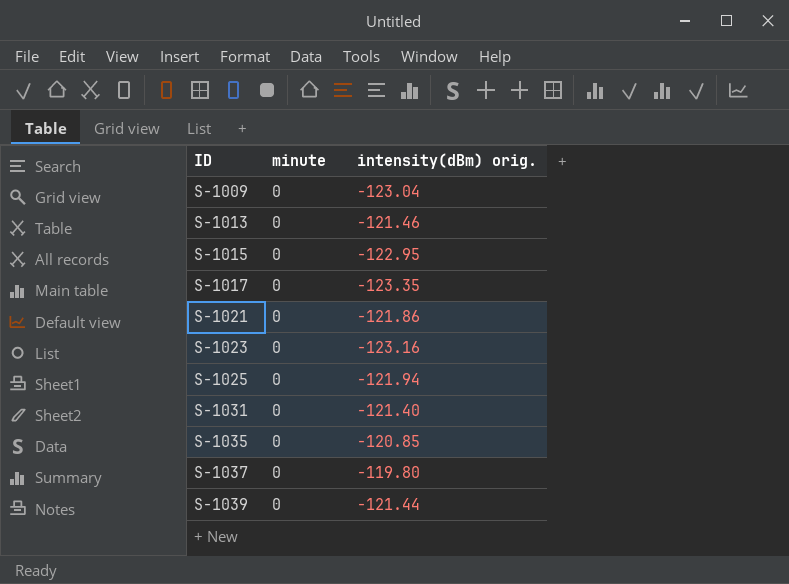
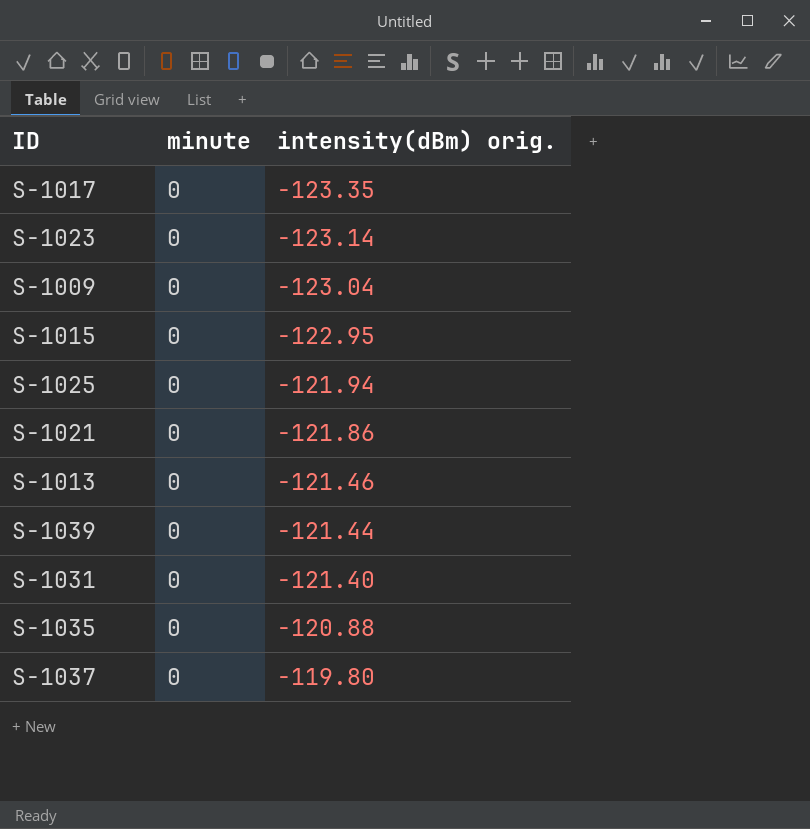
row order: ID ascending -> intensity(dBm) orig. ascending
S-1023 | intensity(dBm) orig.: -123.16 -> -123.14
S-1035 | intensity(dBm) orig.: -120.85 -> -120.88

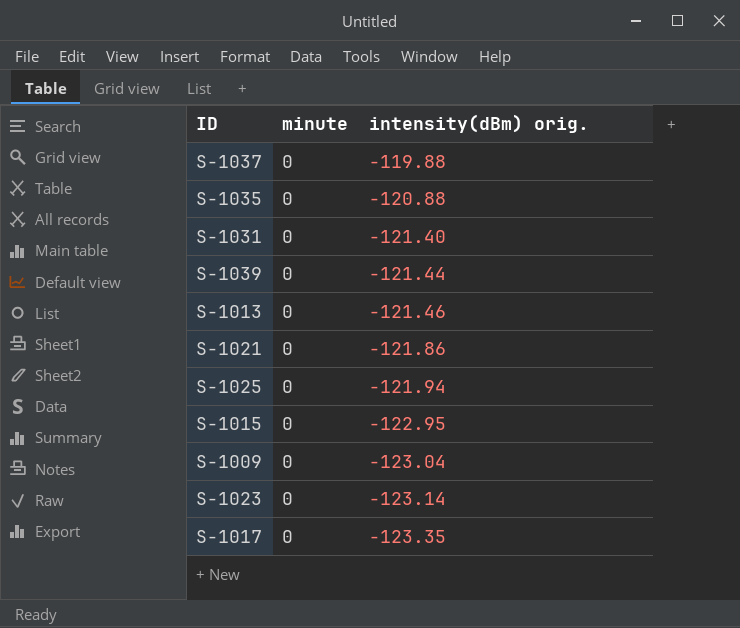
row order: intensity(dBm) orig. ascending -> intensity(dBm) orig. descending
S-1037 | intensity(dBm) orig.: -119.80 -> -119.88

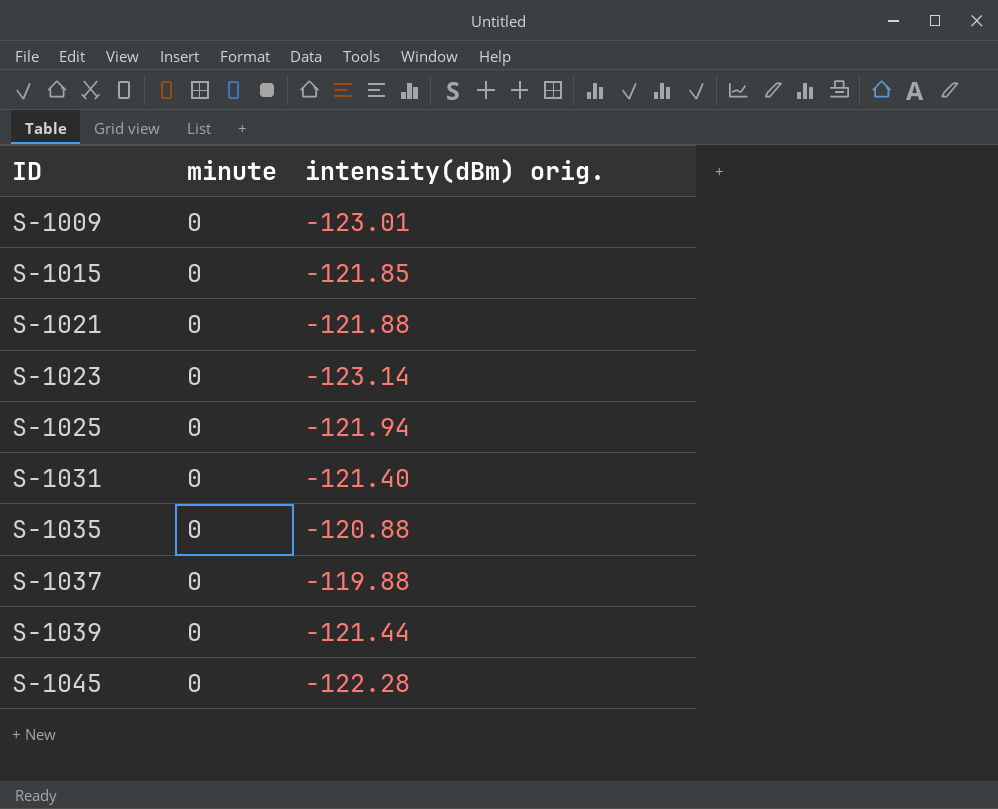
row order: intensity(dBm) orig. descending -> ID ascending
row S-1013: 0 | -121.46 -> none
row S-1017: 0 | -123.35 -> none
S-1009 | intensity(dBm) orig.: -123.04 -> -123.01
S-1015 | intensity(dBm) orig.: -122.95 -> -121.85
S-1021 | intensity(dBm) orig.: -121.86 -> -121.88
row S-1045: none -> 0 | -122.28

